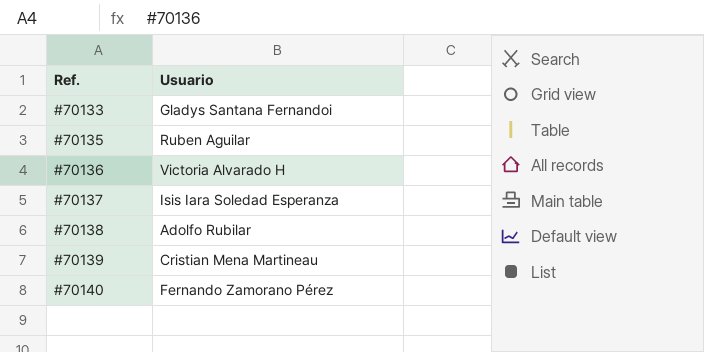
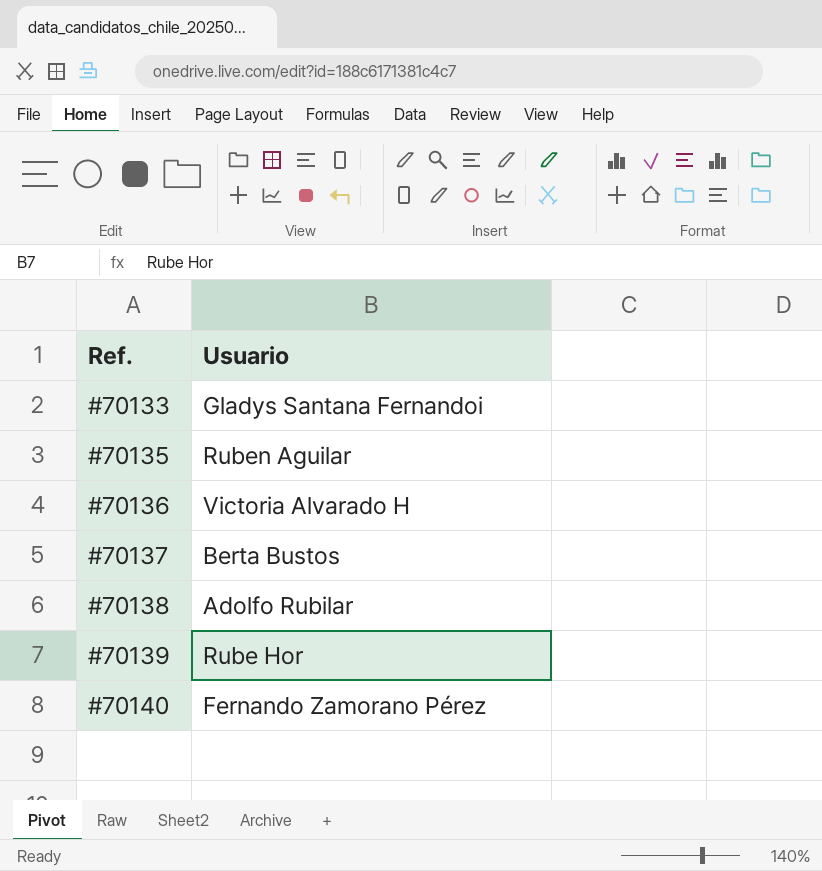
#70137 | Usuario: Isis Iara Soledad Esperanza -> Berta Bustos
#70139 | Usuario: Cristian Mena Martineau -> Rube Hor

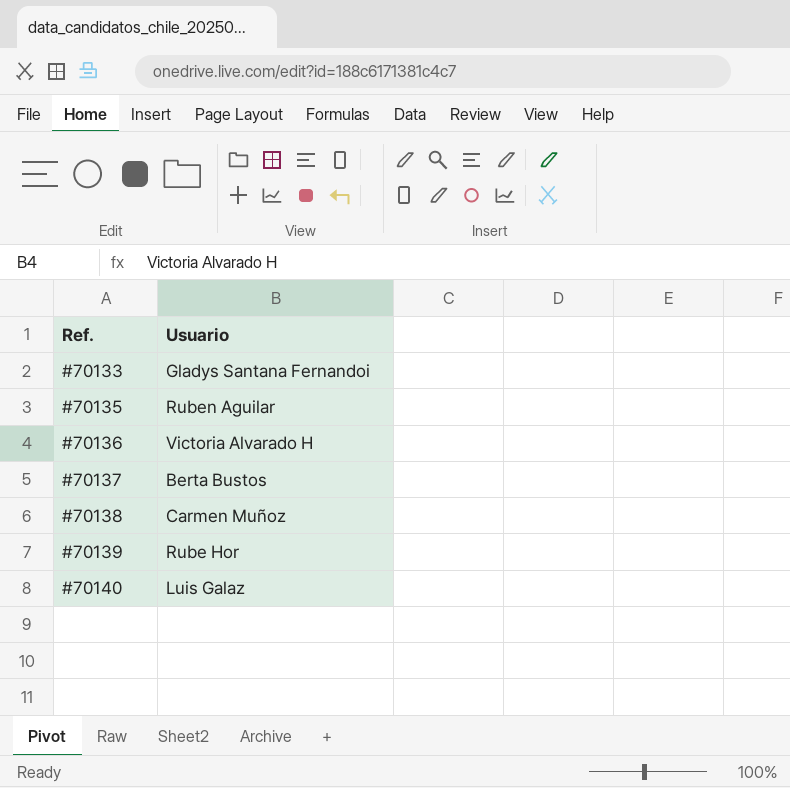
#70138 | Usuario: Adolfo Rubilar -> Carmen Muñoz
#70140 | Usuario: Fernando Zamorano Pérez -> Luis Galaz

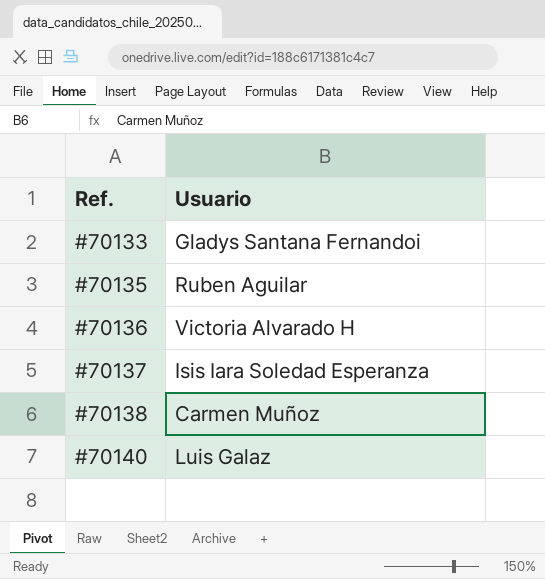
row #70139: Rube Hor -> none
#70137 | Usuario: Berta Bustos -> Isis Iara Soledad Esperanza

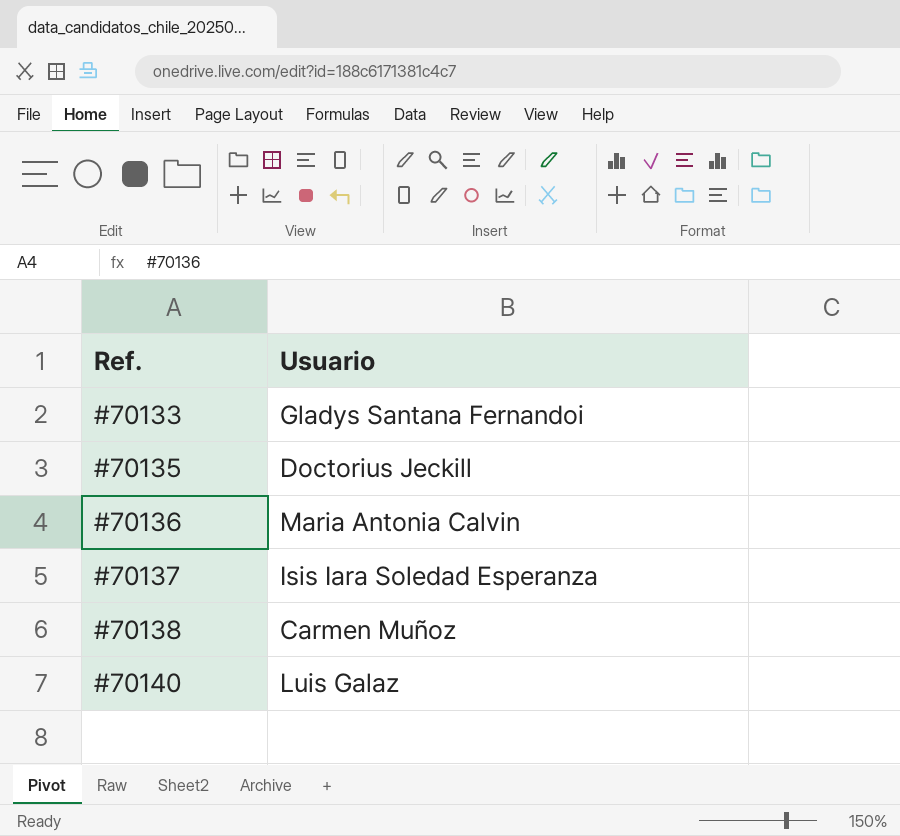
#70135 | Usuario: Ruben Aguilar -> Doctorius Jeckill
#70136 | Usuario: Victoria Alvarado H -> Maria Antonia Calvin

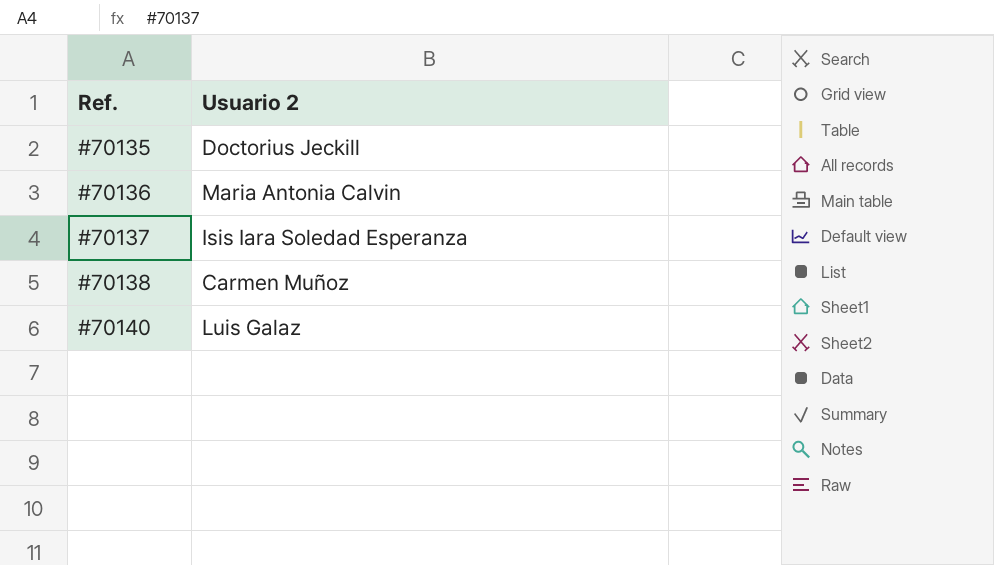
column name: Usuario -> Usuario 2
row #70133: Gladys Santana Fernandoi -> none

